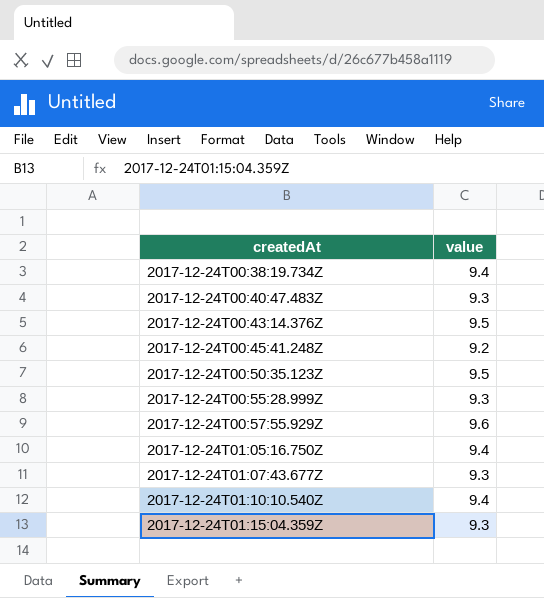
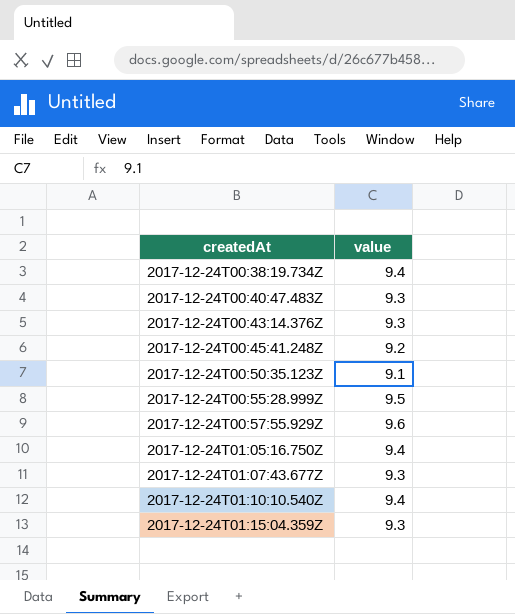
2017-12-24T00:43:14.376Z | value: 9.5 -> 9.3
2017-12-24T00:50:35.123Z | value: 9.5 -> 9.1
2017-12-24T00:55:28.999Z | value: 9.3 -> 9.5

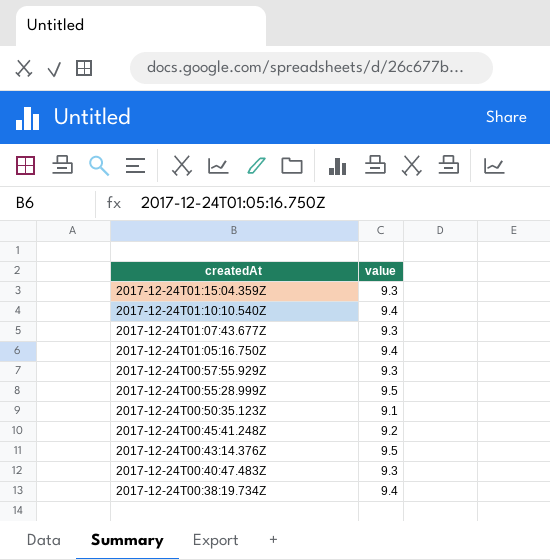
row order: createdAt ascending -> createdAt descending
2017-12-24T00:57:55.929Z | value: 9.6 -> 9.3
2017-12-24T00:43:14.376Z | value: 9.3 -> 9.5

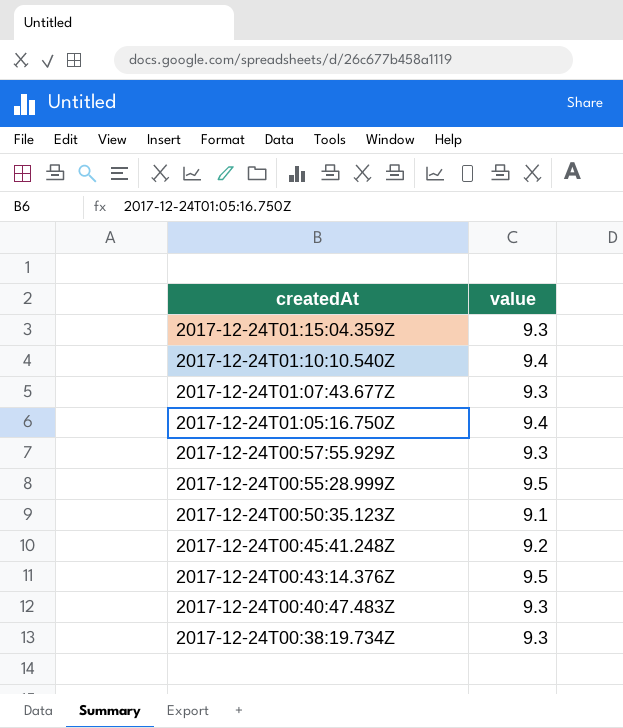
2017-12-24T00:38:19.734Z | value: 9.4 -> 9.3

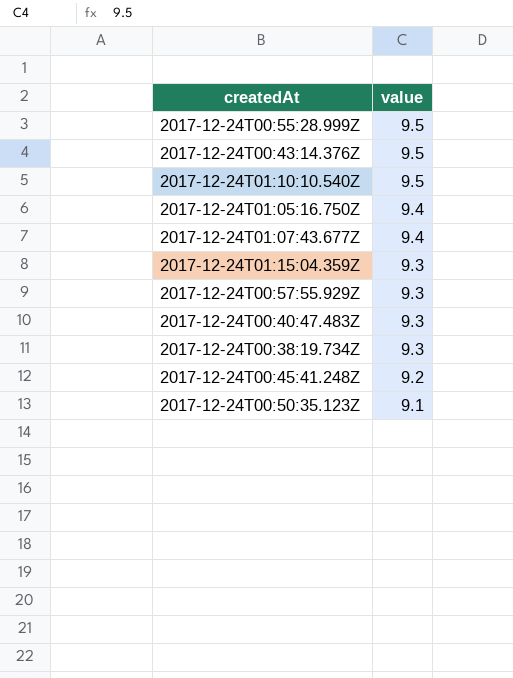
row order: createdAt descending -> value descending
2017-12-24T01:10:10.540Z | value: 9.4 -> 9.5
2017-12-24T01:07:43.677Z | value: 9.3 -> 9.4

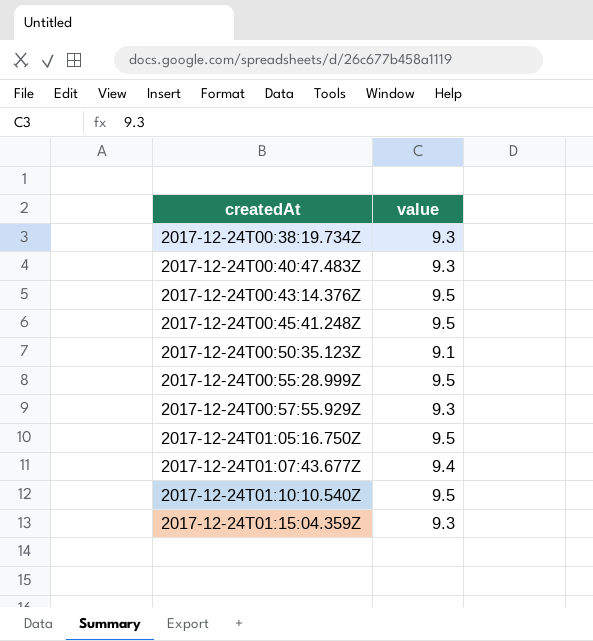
row order: value descending -> createdAt ascending
2017-12-24T00:45:41.248Z | value: 9.2 -> 9.5
2017-12-24T01:05:16.750Z | value: 9.4 -> 9.5

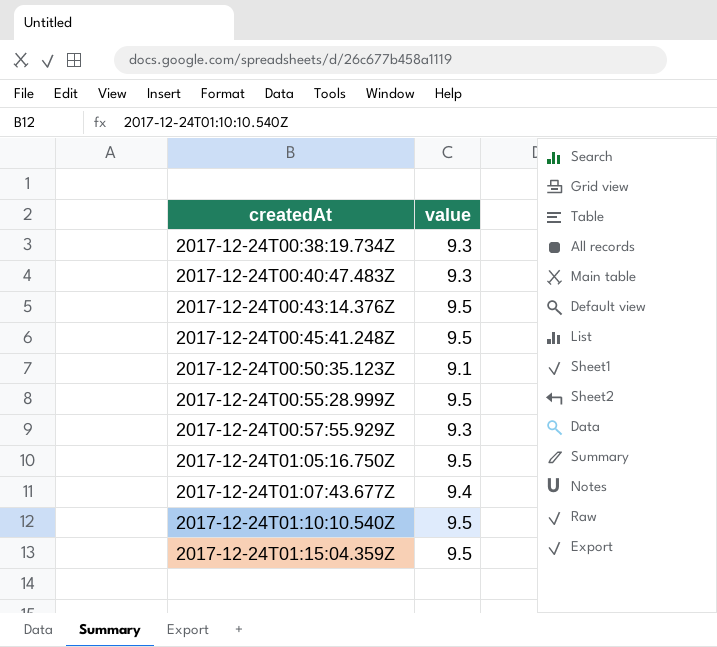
2017-12-24T01:15:04.359Z | value: 9.3 -> 9.5

